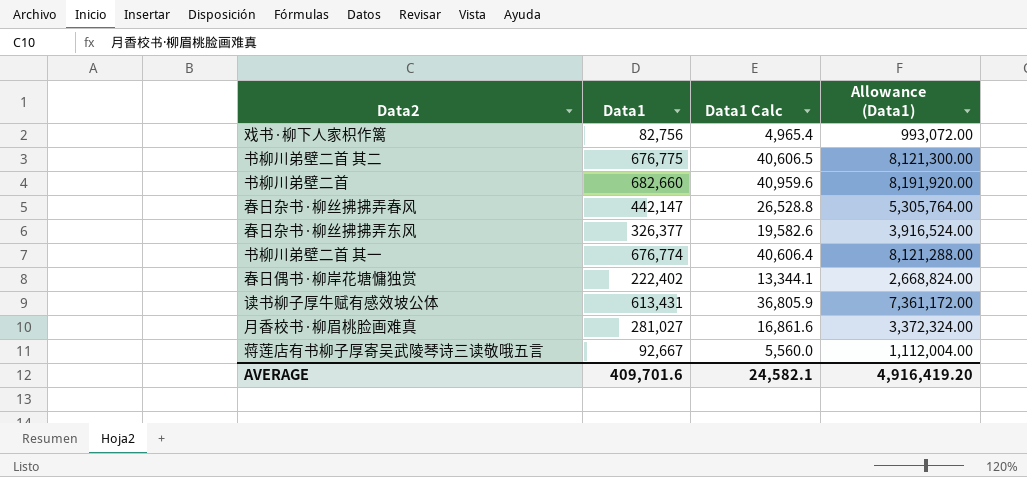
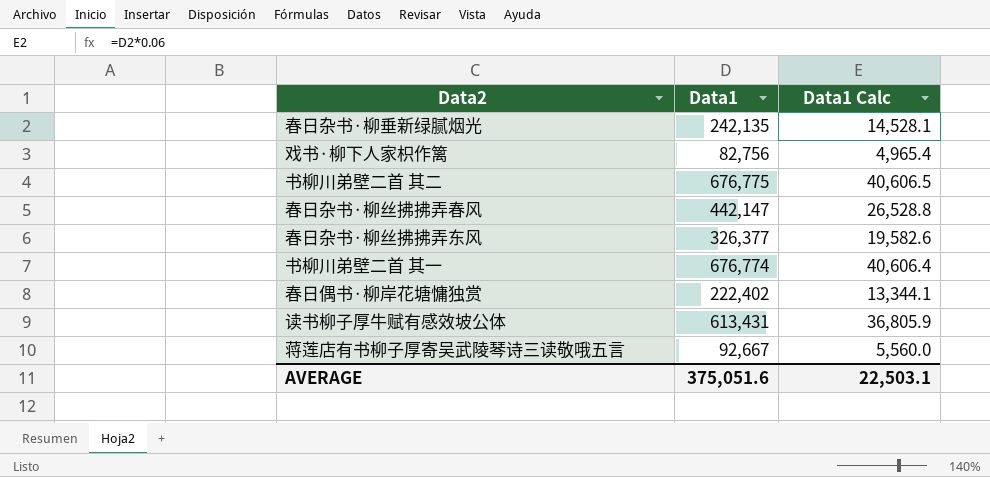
column Allowance (Data1) | formula: [Data1] * 12 -> none
row 书柳川弟壁二首: 682,660 | 40,959.6 | 8,191,920.00 -> none
row 月香校书·柳眉桃脸画难真: 281,027 | 16,861.6 | 3,372,324.00 -> none
row 春日杂书·柳垂新绿腻烟光: none -> 242,135 | 14,528.1
AVERAGE | Data1: 409,701.6 -> 375,051.6
AVERAGE | Data1 Calc: 24,582.1 -> 22,503.1

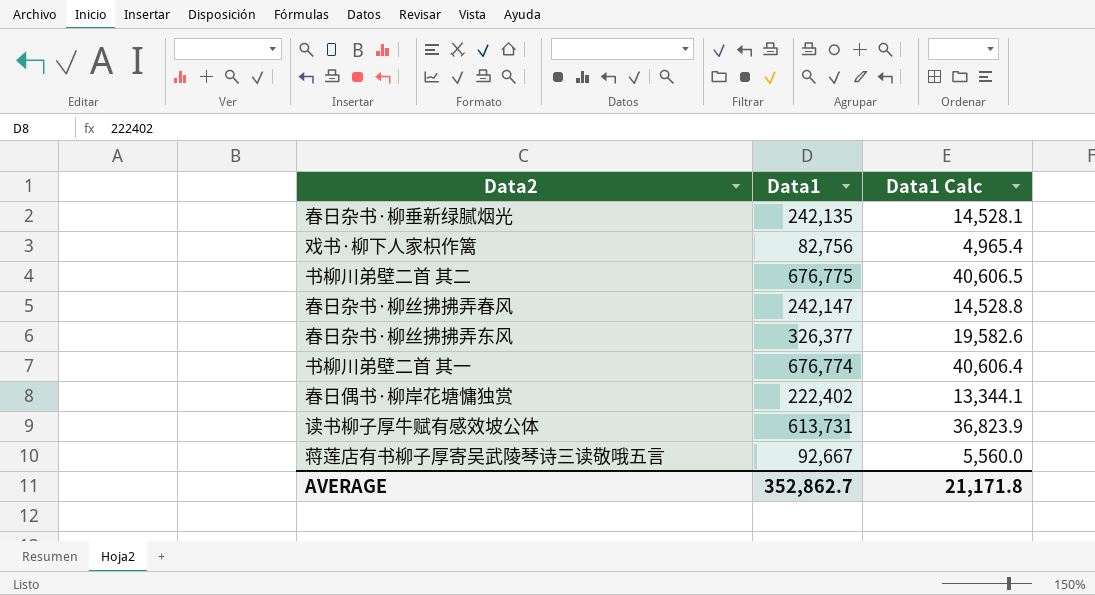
春日杂书·柳丝拂拂弄春风 | Data1: 442,147 -> 242,147
春日杂书·柳丝拂拂弄春风 | Data1 Calc: 26,528.8 -> 14,528.8
读书柳子厚牛赋有感效坡公体 | Data1: 613,431 -> 613,731
读书柳子厚牛赋有感效坡公体 | Data1 Calc: 36,805.9 -> 36,823.9
AVERAGE | Data1: 375,051.6 -> 352,862.7
AVERAGE | Data1 Calc: 22,503.1 -> 21,171.8

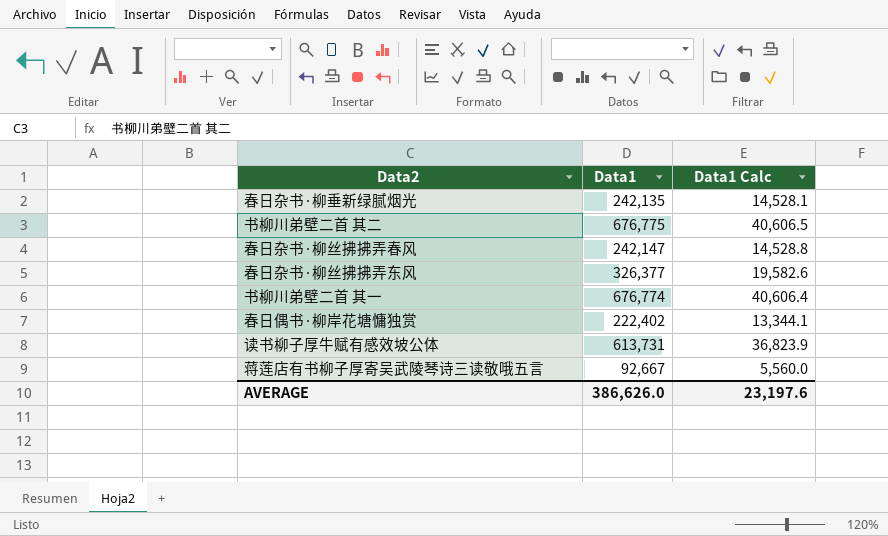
row 戏书·柳下人家枳作篱: 82,756 | 4,965.4 -> none
AVERAGE | Data1: 352,862.7 -> 386,626.0
AVERAGE | Data1 Calc: 21,171.8 -> 23,197.6

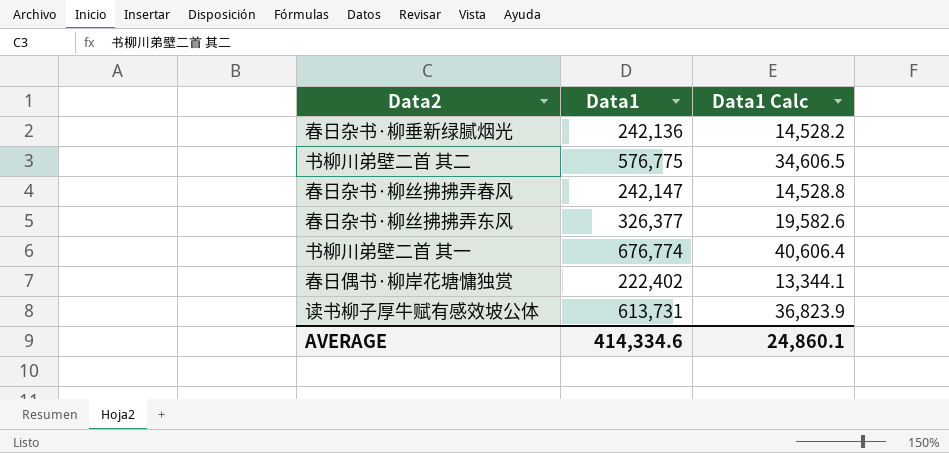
row 蒋莲店有书柳子厚寄吴武陵琴诗三读敬哦五言: 92,667 | 5,560.0 -> none
春日杂书·柳垂新绿腻烟光 | Data1: 242,135 -> 242,136
春日杂书·柳垂新绿腻烟光 | Data1 Calc: 14,528.1 -> 14,528.2
书柳川弟壁二首 其二 | Data1: 676,775 -> 576,775
书柳川弟壁二首 其二 | Data1 Calc: 40,606.5 -> 34,606.5
AVERAGE | Data1: 386,626.0 -> 414,334.6
AVERAGE | Data1 Calc: 23,197.6 -> 24,860.1

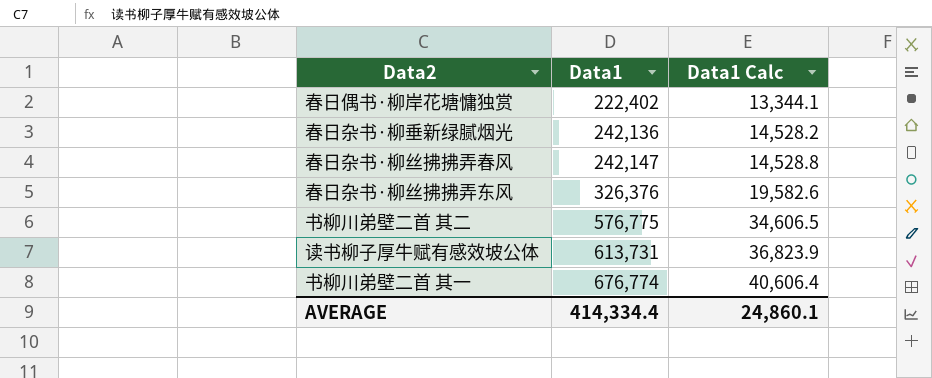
row order: none -> Data1 ascending
春日杂书·柳丝拂拂弄东风 | Data1: 326,377 -> 326,376
AVERAGE | Data1: 414,334.6 -> 414,334.4

